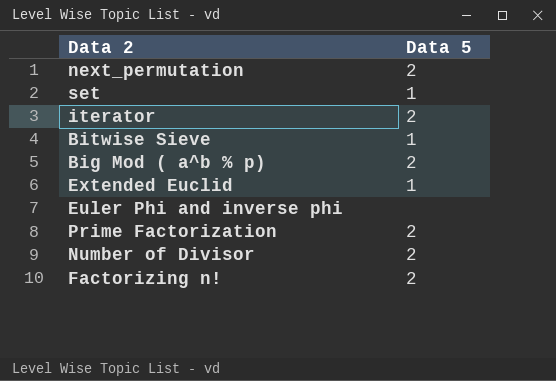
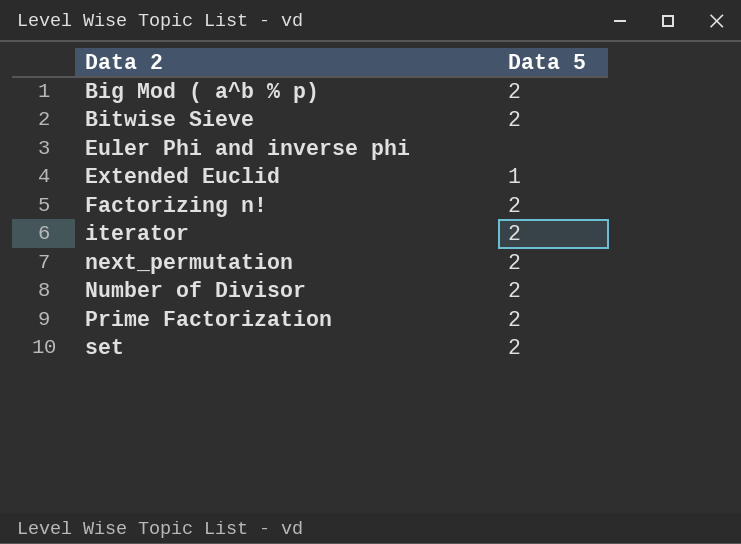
row order: none -> Data 2 ascending
Bitwise Sieve | Data 5: 1 -> 2
set | Data 5: 1 -> 2

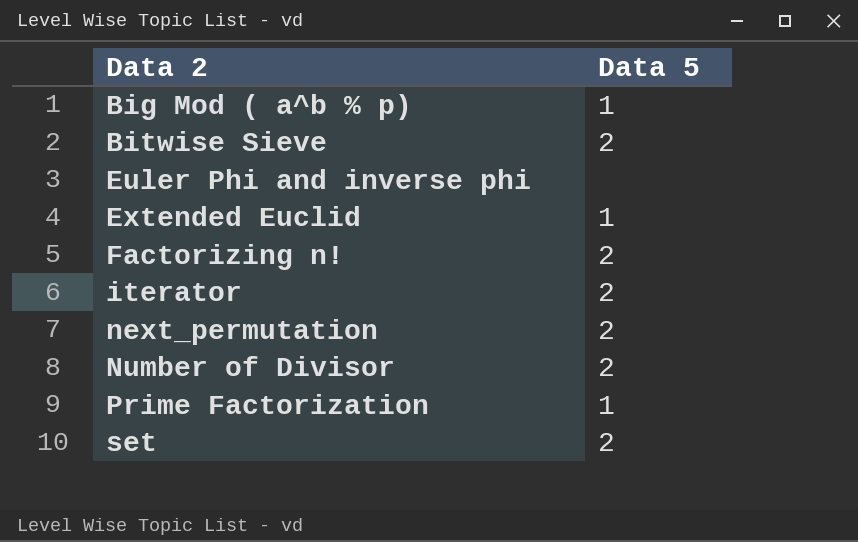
Big Mod ( a^b % p) | Data 5: 2 -> 1
Prime Factorization | Data 5: 2 -> 1

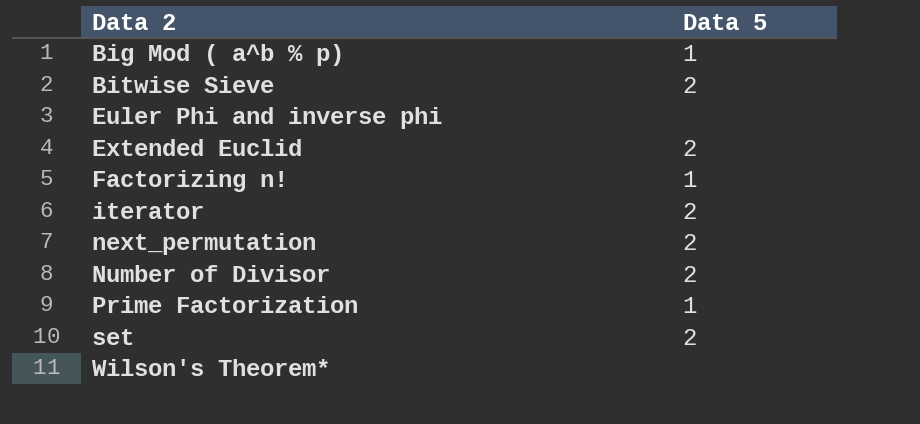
Extended Euclid | Data 5: 1 -> 2
Factorizing n! | Data 5: 2 -> 1
row Wilson's Theorem*: none -> none

